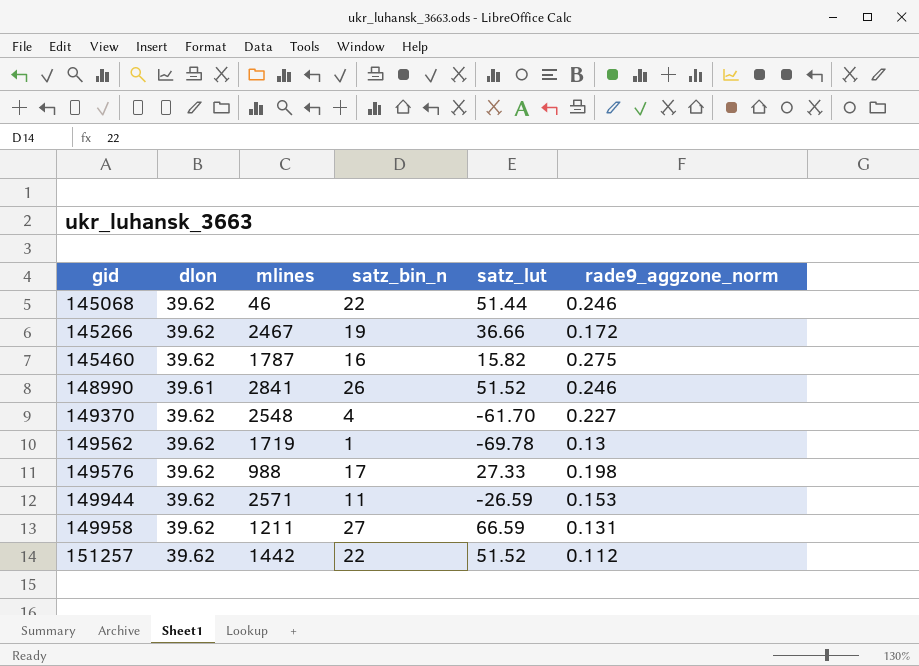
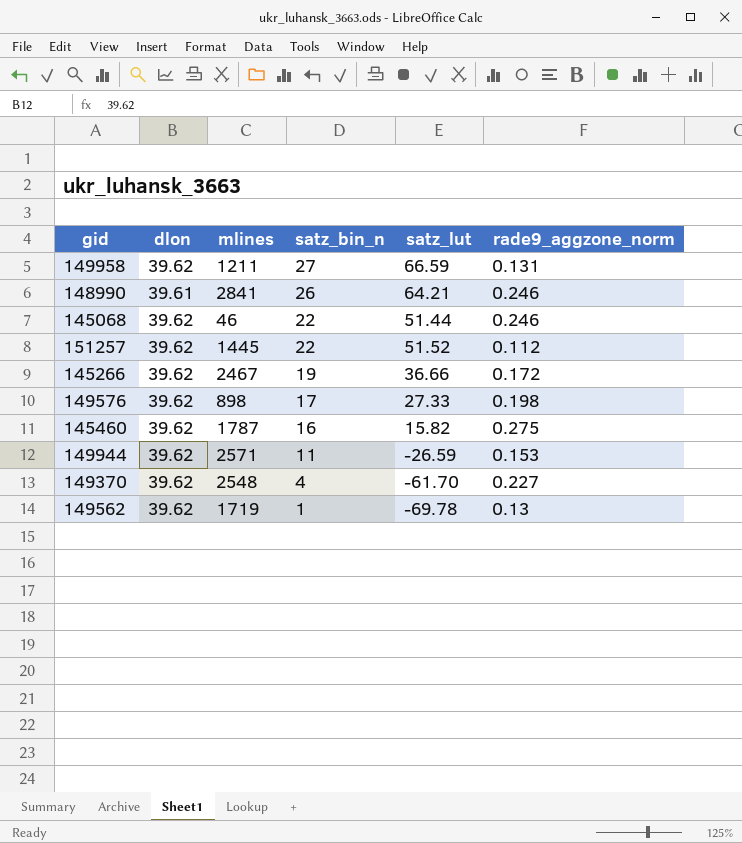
row order: gid ascending -> satz_bin_n descending
148990 | satz_lut: 51.52 -> 64.21
151257 | mlines: 1442 -> 1445
149576 | mlines: 988 -> 898

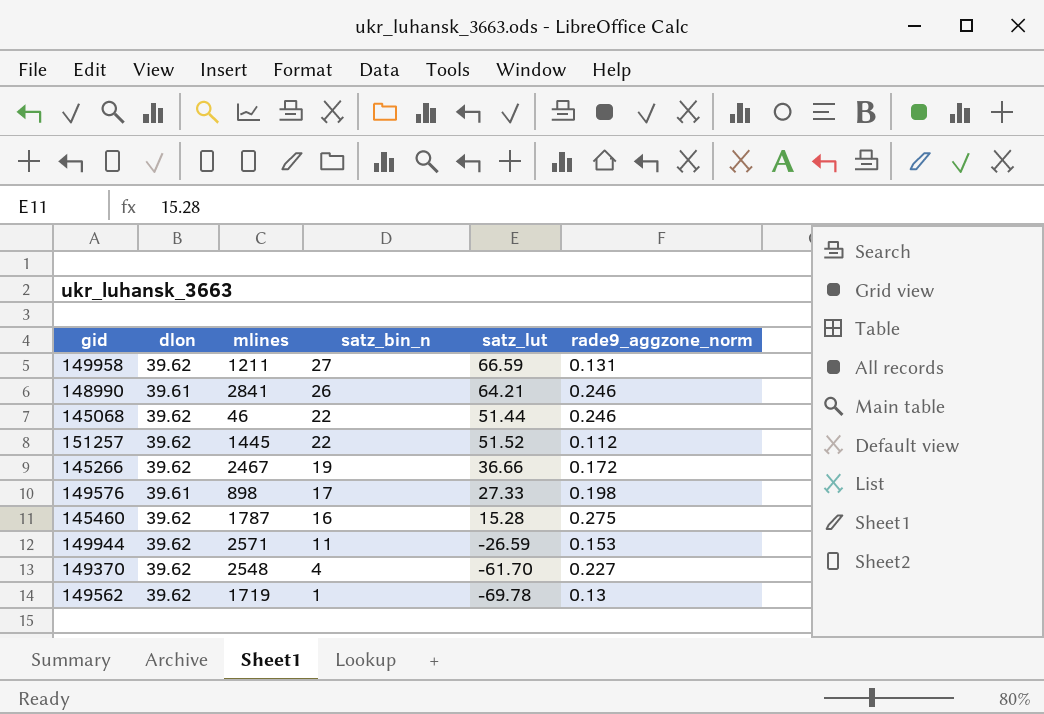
149576 | dlon: 39.62 -> 39.61
145460 | satz_lut: 15.82 -> 15.28

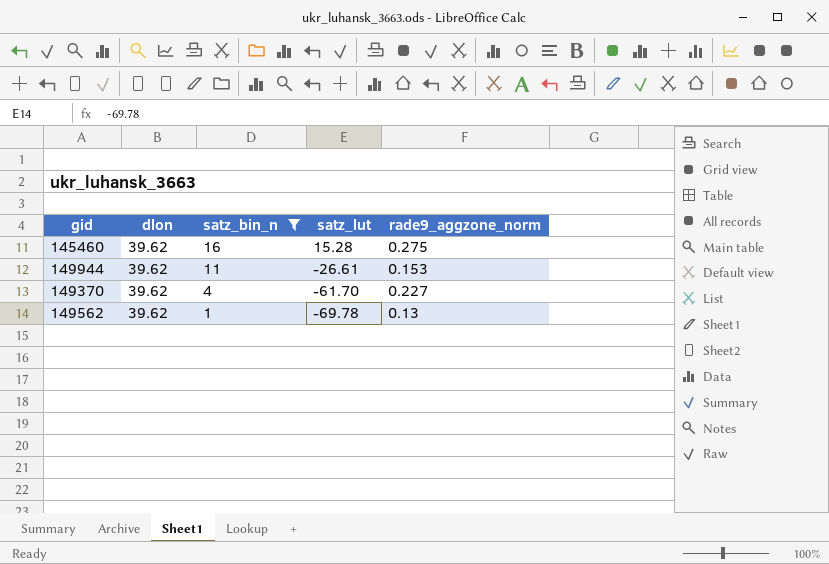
filter: none -> satz_bin_n <= 16
column mlines | position: 3 -> none
149944 | satz_lut: -26.59 -> -26.61

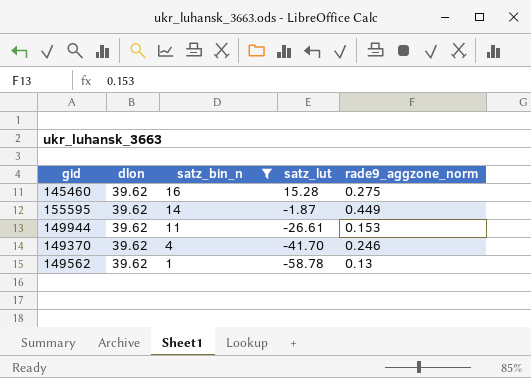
row 155595: none -> 39.62 | 14 | -1.87 | 0.449
149370 | satz_lut: -61.70 -> -41.70
149370 | rade9_aggzone_norm: 0.227 -> 0.246
149562 | satz_lut: -69.78 -> -58.78

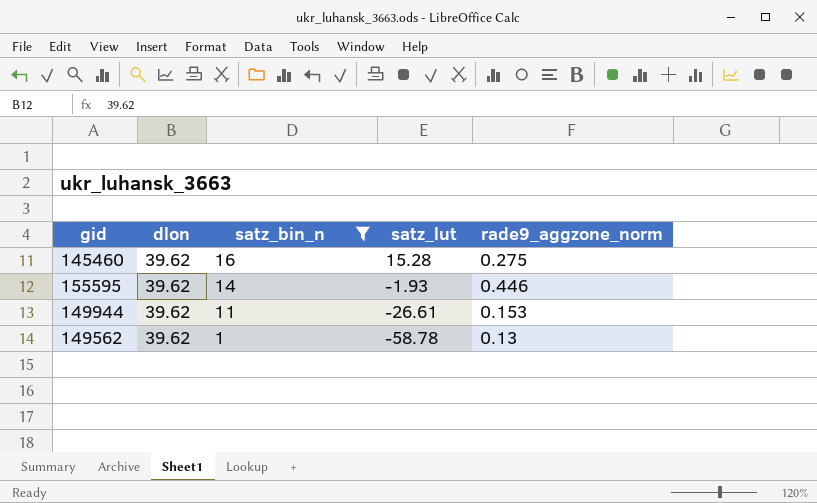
row 149370: 39.62 | 4 | -41.70 | 0.246 -> none
155595 | satz_lut: -1.87 -> -1.93
155595 | rade9_aggzone_norm: 0.449 -> 0.446

